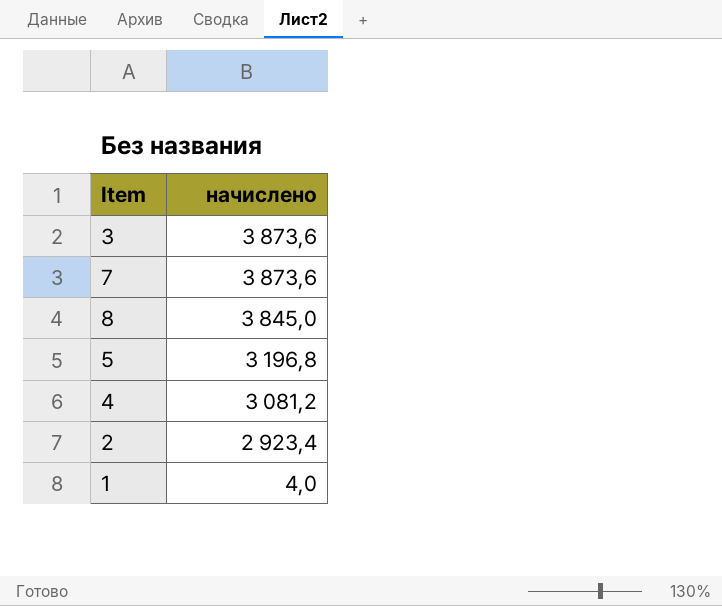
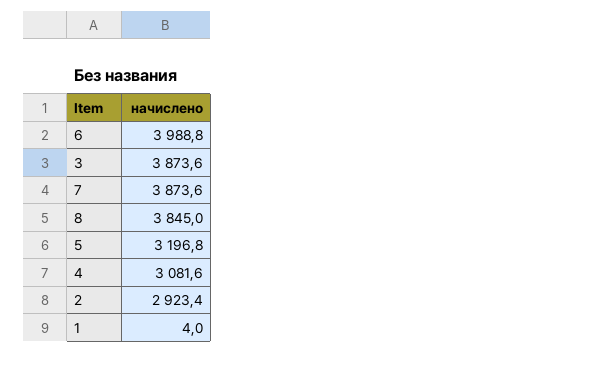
row 6: none -> 3 988,8
4 | начислено: 3 081,2 -> 3 081,6

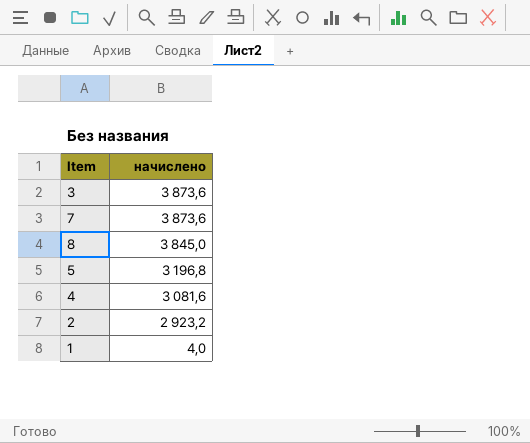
row 6: 3 988,8 -> none
2 | начислено: 2 923,4 -> 2 923,2

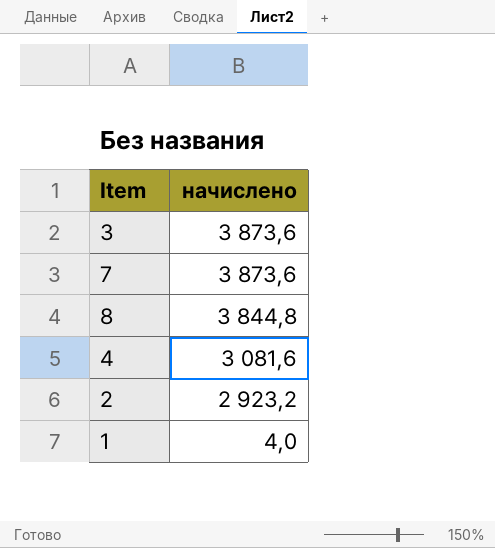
row 5: 3 196,8 -> none
8 | начислено: 3 845,0 -> 3 844,8

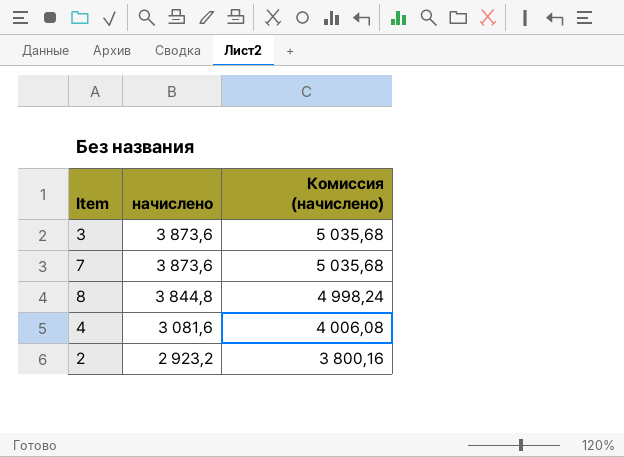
column Комиссия (начислено) | formula: none -> [начислено] * 1,3
row 1: 4,0 -> none

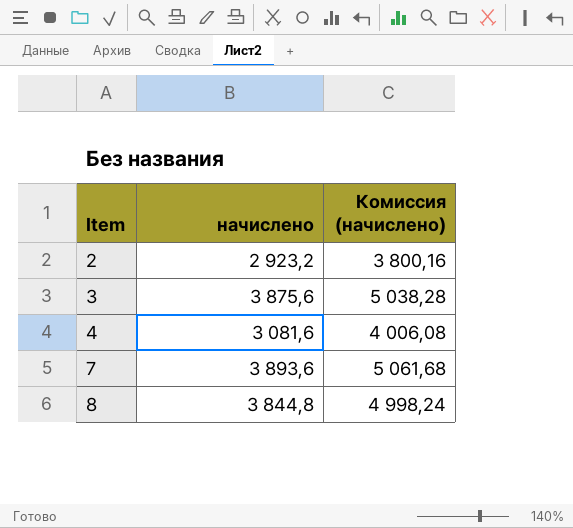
row order: начислено descending -> Item ascending
3 | начислено: 3 873,6 -> 3 875,6
3 | Комиссия (начислено): 5 035,68 -> 5 038,28
7 | начислено: 3 873,6 -> 3 893,6
7 | Комиссия (начислено): 5 035,68 -> 5 061,68

